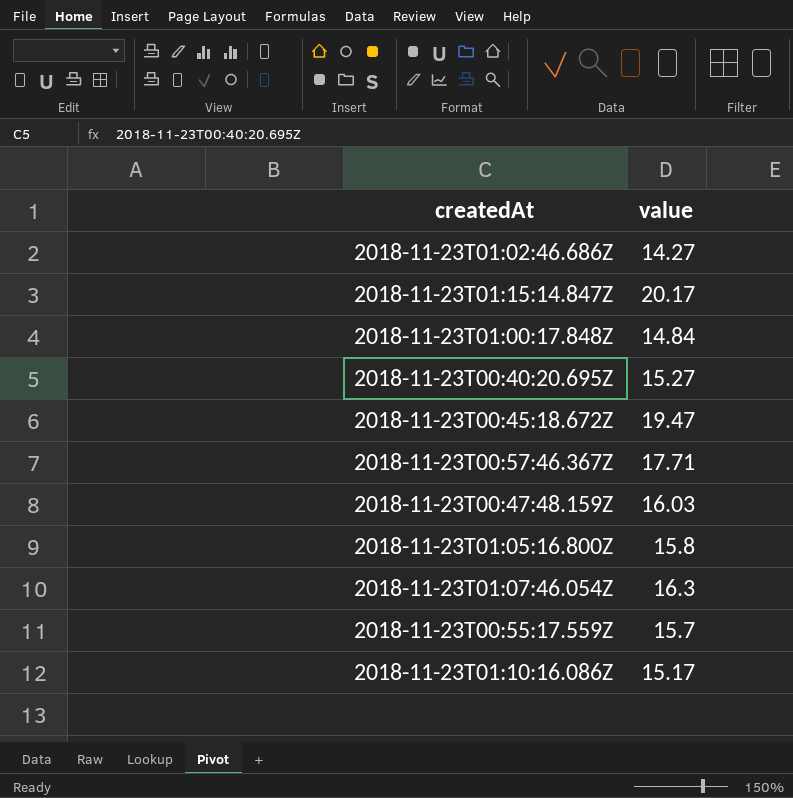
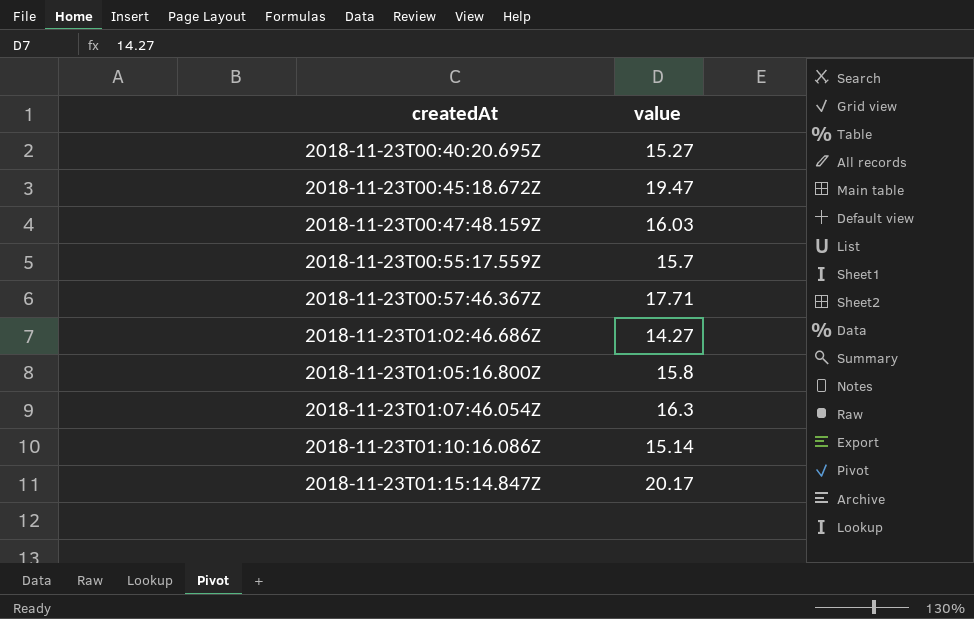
row order: none -> createdAt ascending
row 2018-11-23T01:00:17.848Z: 14.84 -> none
2018-11-23T01:10:16.086Z | value: 15.17 -> 15.14

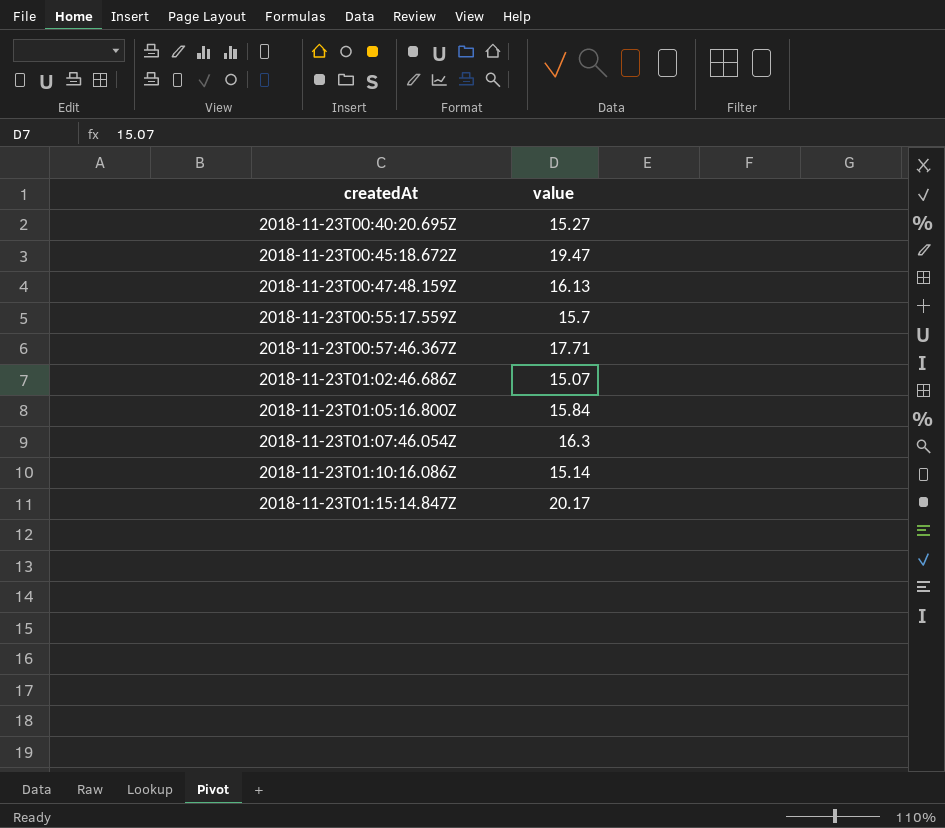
2018-11-23T00:47:48.159Z | value: 16.03 -> 16.13
2018-11-23T01:02:46.686Z | value: 14.27 -> 15.07
2018-11-23T01:05:16.800Z | value: 15.8 -> 15.84

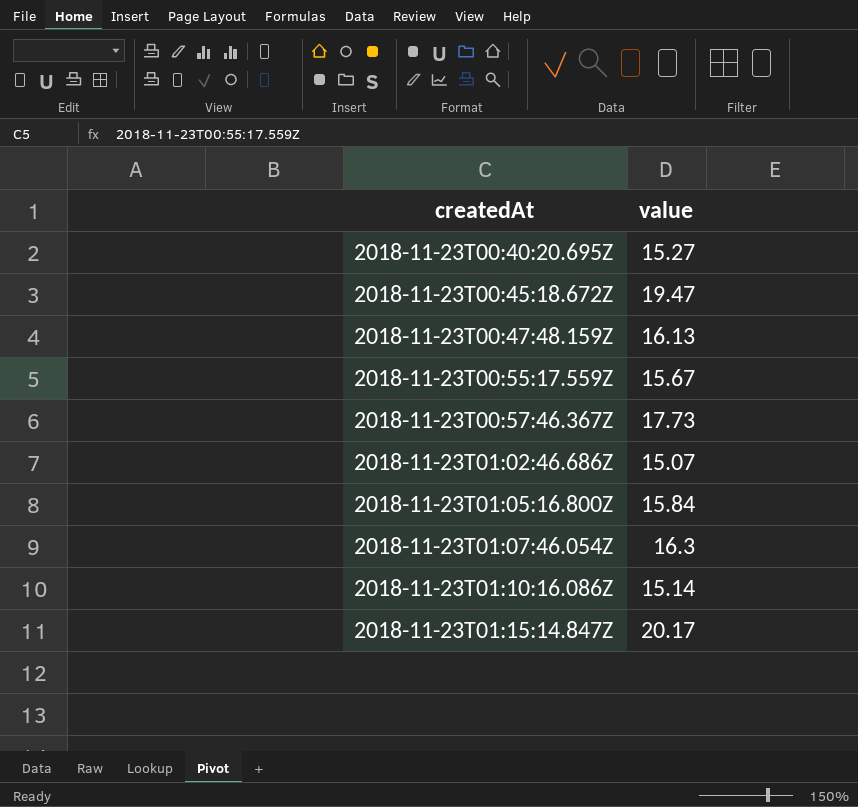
2018-11-23T00:55:17.559Z | value: 15.7 -> 15.67
2018-11-23T00:57:46.367Z | value: 17.71 -> 17.73

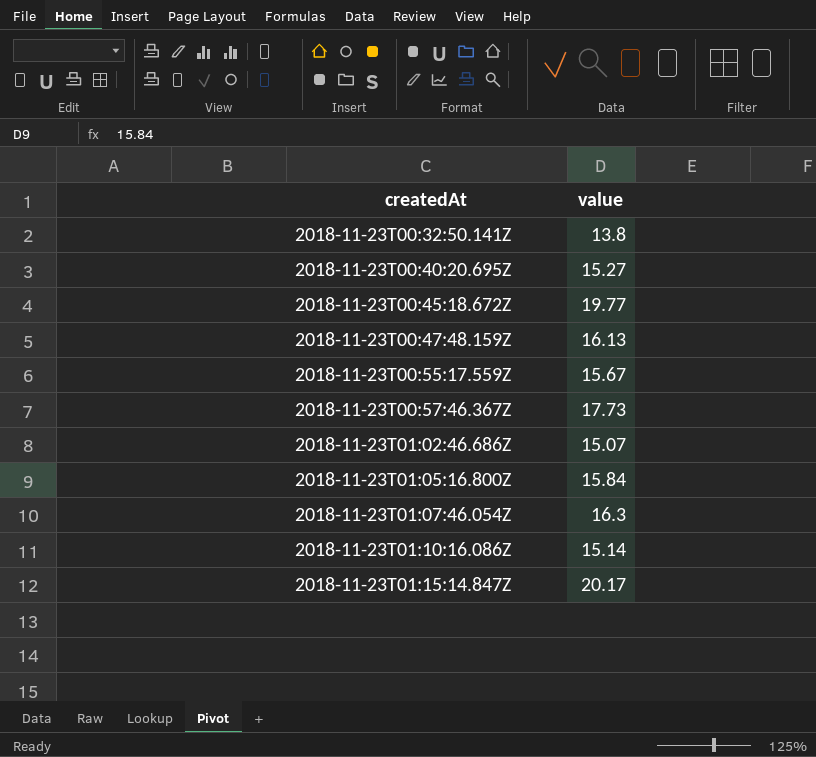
row 2018-11-23T00:32:50.141Z: none -> 13.8
2018-11-23T00:45:18.672Z | value: 19.47 -> 19.77

